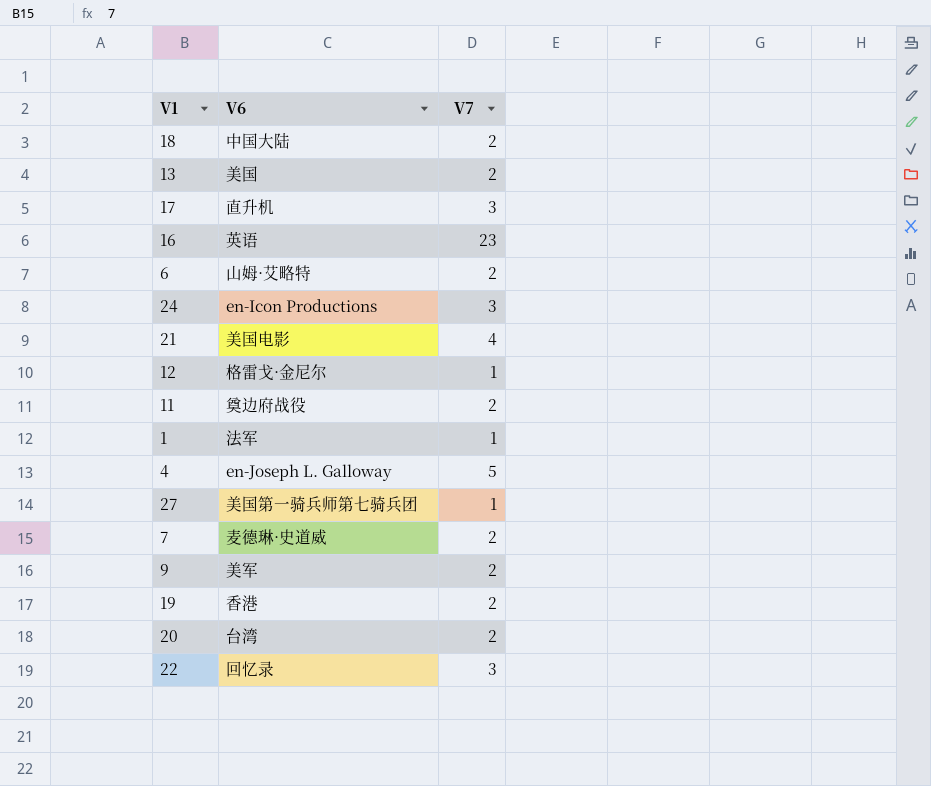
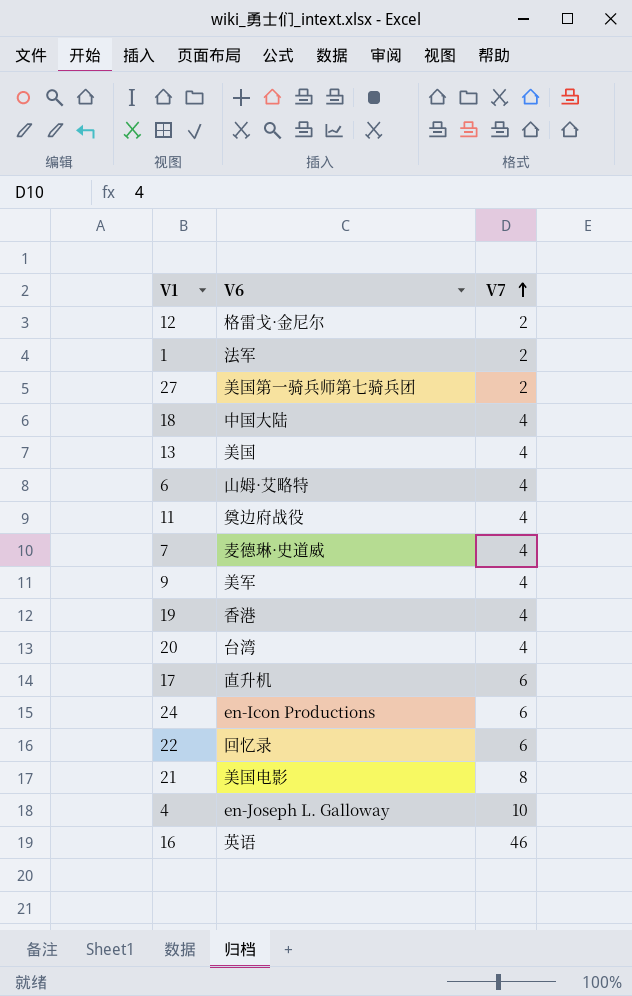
row order: none -> V7 ascending
12 | V7: 1 -> 2
1 | V7: 1 -> 2
27 | V7: 1 -> 2
18 | V7: 2 -> 4
13 | V7: 2 -> 4
6 | V7: 2 -> 4
11 | V7: 2 -> 4
7 | V7: 2 -> 4
9 | V7: 2 -> 4
19 | V7: 2 -> 4
20 | V7: 2 -> 4
17 | V7: 3 -> 6
24 | V7: 3 -> 6
22 | V7: 3 -> 6
21 | V7: 4 -> 8
4 | V7: 5 -> 10
16 | V7: 23 -> 46

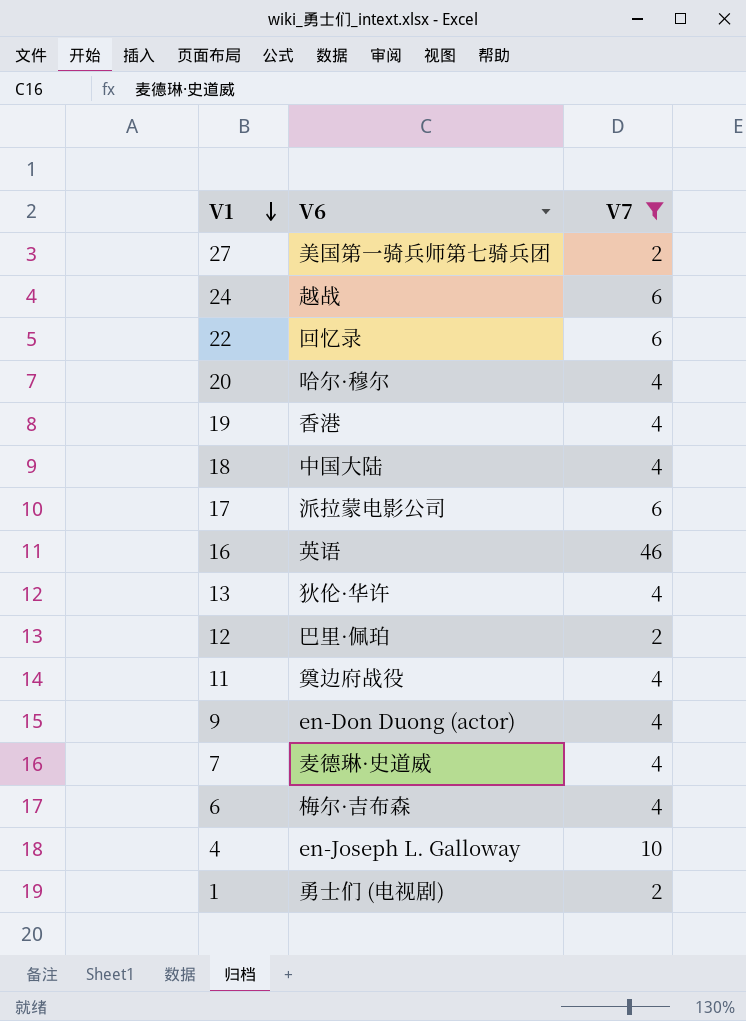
filter: none -> V7 != 8
row order: V7 ascending -> V1 descending
24 | V6: en-Icon Productions -> 越战
20 | V6: 台湾 -> 哈尔·穆尔
17 | V6: 直升机 -> 派拉蒙电影公司
13 | V6: 美国 -> 狄伦·华许
12 | V6: 格雷戈·金尼尔 -> 巴里·佩珀
9 | V6: 美军 -> en-Don Duong (actor)
6 | V6: 山姆·艾略特 -> 梅尔·吉布森
1 | V6: 法军 -> 勇士们 (电视剧)

